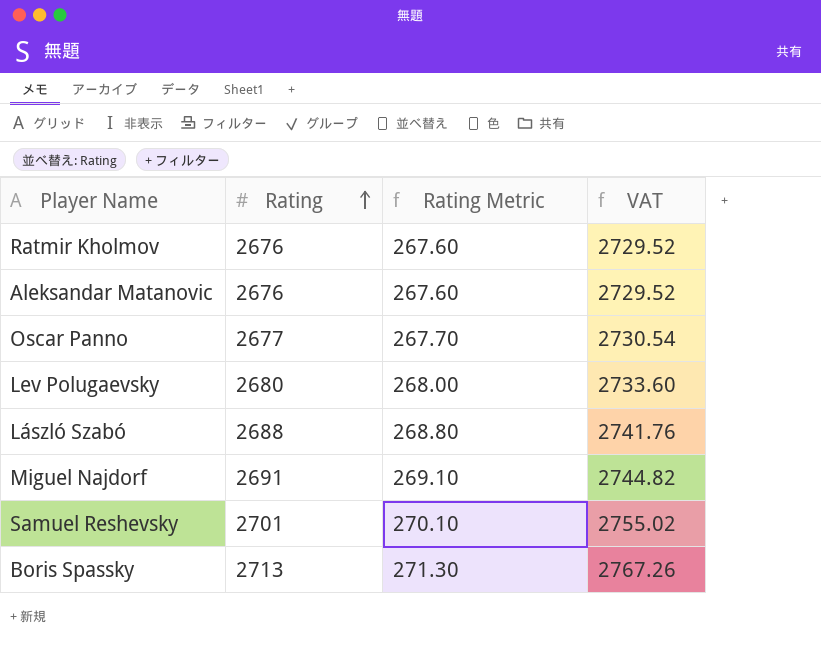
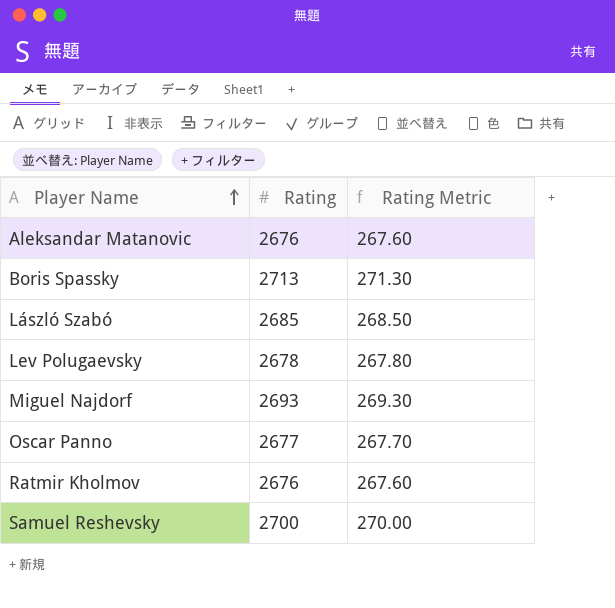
row order: Rating ascending -> Player Name ascending
column VAT | formula: [Rating] * 1.02 -> none
László Szabó | Rating: 2688 -> 2685
László Szabó | Rating Metric: 268.80 -> 268.50
Lev Polugaevsky | Rating: 2680 -> 2678
Lev Polugaevsky | Rating Metric: 268.00 -> 267.80
Miguel Najdorf | Rating: 2691 -> 2693
Miguel Najdorf | Rating Metric: 269.10 -> 269.30
Samuel Reshevsky | Rating: 2701 -> 2700
Samuel Reshevsky | Rating Metric: 270.10 -> 270.00

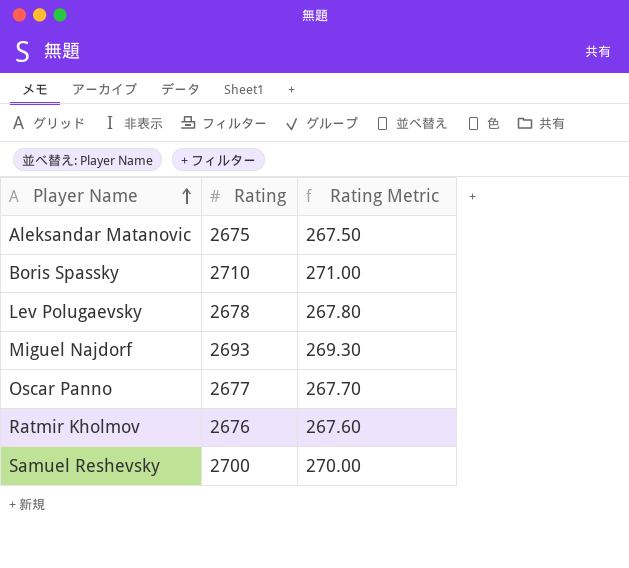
row László Szabó: 2685 | 268.50 -> none
Aleksandar Matanovic | Rating: 2676 -> 2675
Aleksandar Matanovic | Rating Metric: 267.60 -> 267.50
Boris Spassky | Rating: 2713 -> 2710
Boris Spassky | Rating Metric: 271.30 -> 271.00

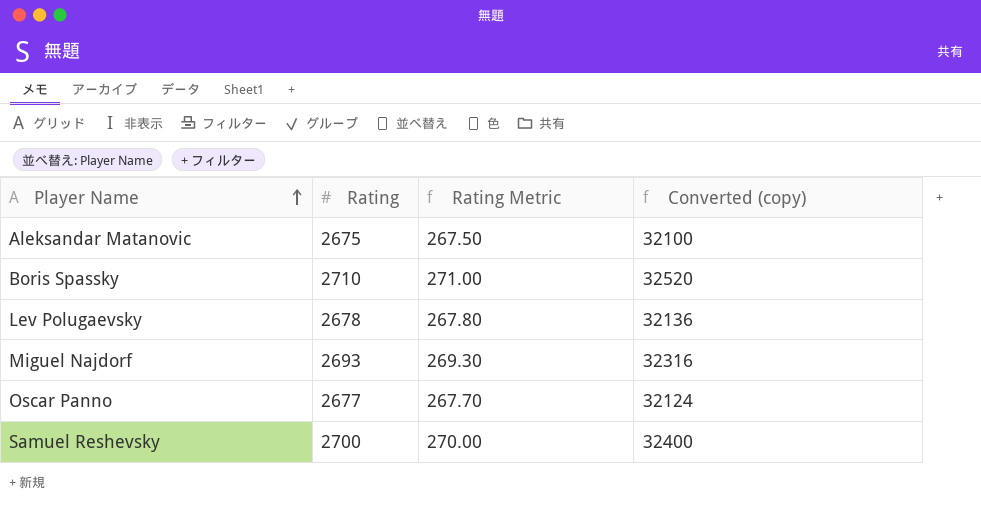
column Converted (copy) | formula: none -> [Rating] * 12
row Ratmir Kholmov: 2676 | 267.60 -> none

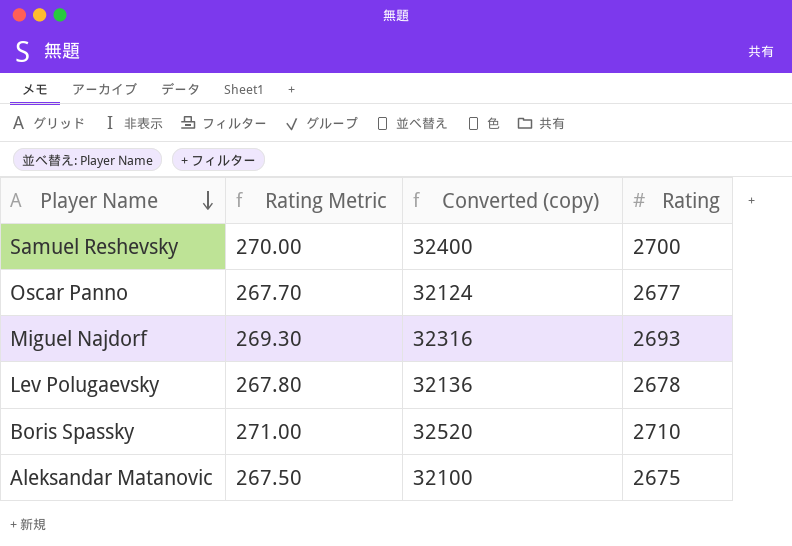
row order: Player Name ascending -> Player Name descending
column Rating | position: 2 -> 4

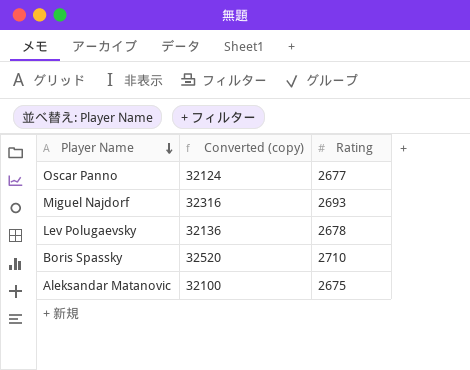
column Rating Metric | formula: [Rating] * 0.1 -> none
row Samuel Reshevsky: 270.00 | 32400 | 2700 -> none

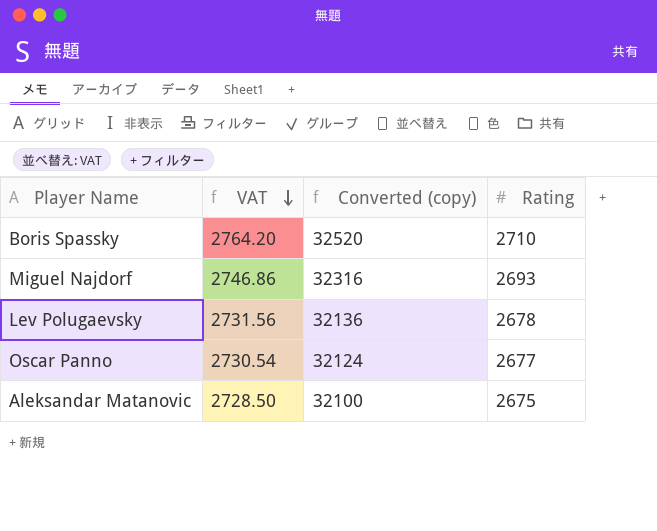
row order: Player Name descending -> VAT descending
column VAT | formula: none -> [Rating] * 1.02

